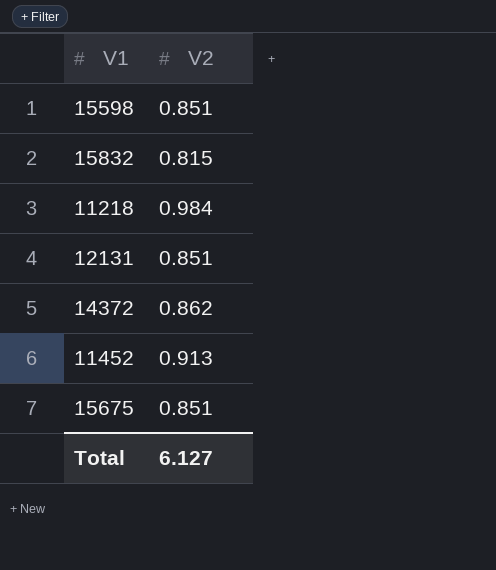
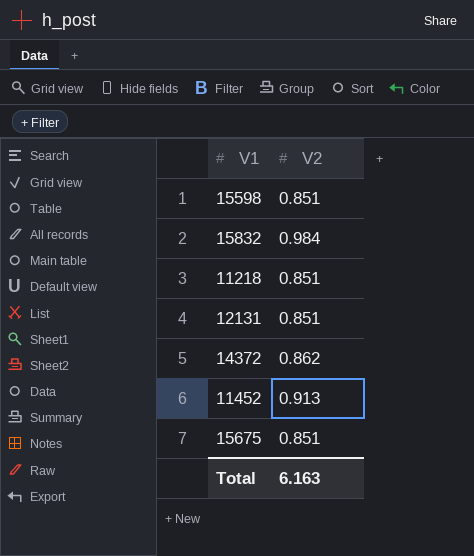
15832 | V2: 0.815 -> 0.984
11218 | V2: 0.984 -> 0.851
Total | V2: 6.127 -> 6.163

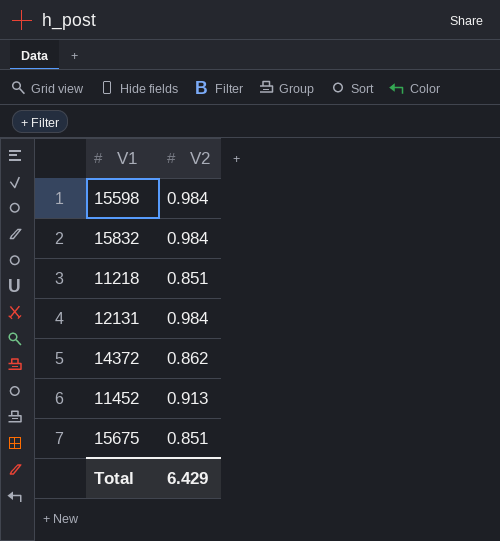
15598 | V2: 0.851 -> 0.984
12131 | V2: 0.851 -> 0.984
Total | V2: 6.163 -> 6.429

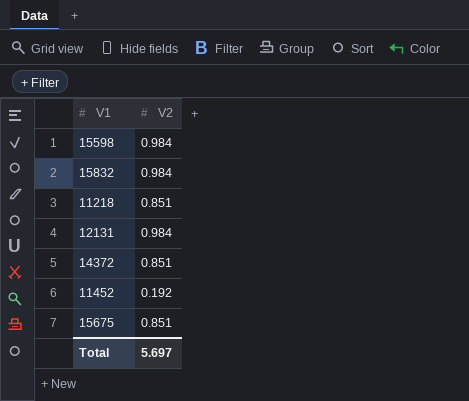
14372 | V2: 0.862 -> 0.851
11452 | V2: 0.913 -> 0.192
Total | V2: 6.429 -> 5.697

